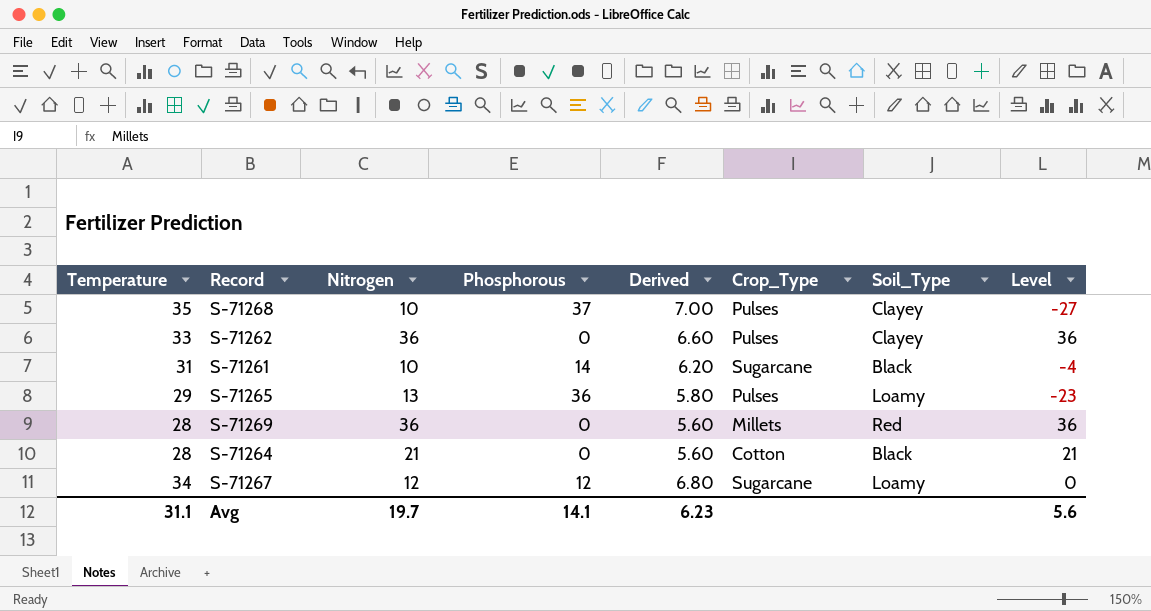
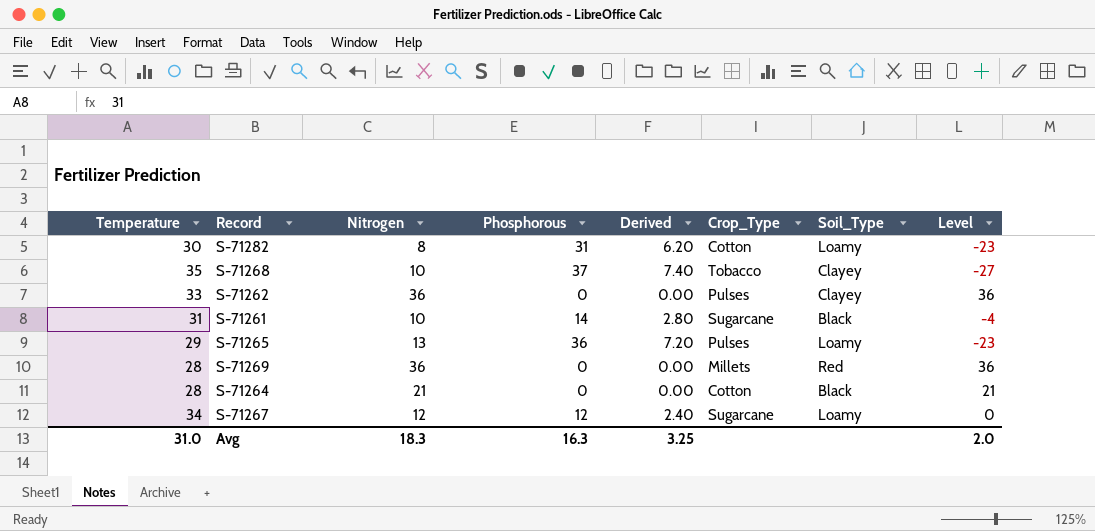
column Derived | formula: [Temperature] * 0.2 -> [Phosphorous] * 0.2
row S-71282: none -> 30 | 8 | 31 | 6.20 | Cotton | Loamy | -23
S-71268 | Crop_Type: Pulses -> Tobacco
Avg | Temperature: 31.1 -> 31.0
Avg | Nitrogen: 19.7 -> 18.3
Avg | Phosphorous: 14.1 -> 16.3
Avg | Derived: 6.23 -> 3.25
Avg | Level: 5.6 -> 2.0

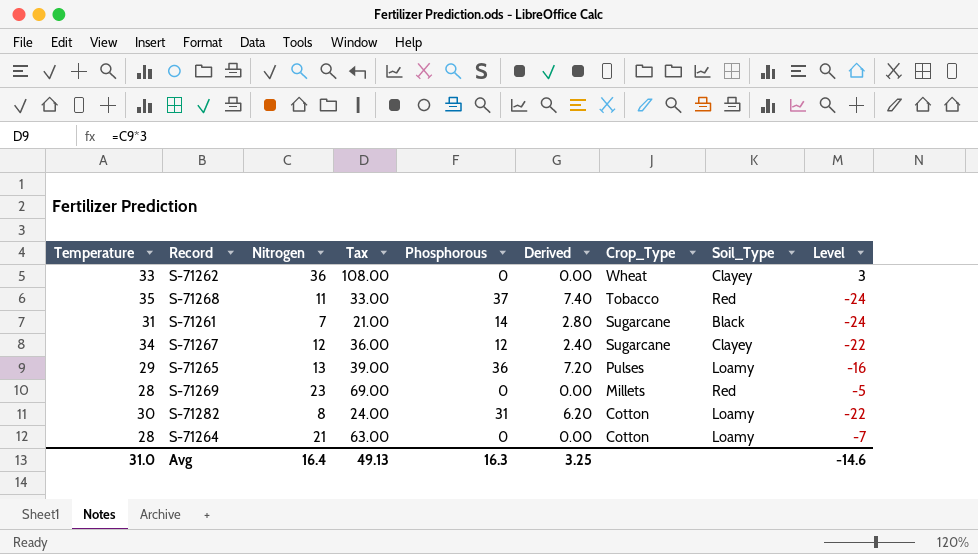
row order: none -> Crop_Type descending
column Tax | formula: none -> [Nitrogen] * 3
column Level | formula: [Nitrogen] - [Phosphorous] -> [Nitrogen] - [Temperature]
S-71262 | Crop_Type: Pulses -> Wheat
S-71268 | Nitrogen: 10 -> 11
S-71268 | Soil_Type: Clayey -> Red
S-71261 | Nitrogen: 10 -> 7
S-71267 | Soil_Type: Loamy -> Clayey
S-71269 | Nitrogen: 36 -> 23
S-71264 | Soil_Type: Black -> Loamy
Avg | Nitrogen: 18.3 -> 16.4
Avg | Level: 2.0 -> -14.6

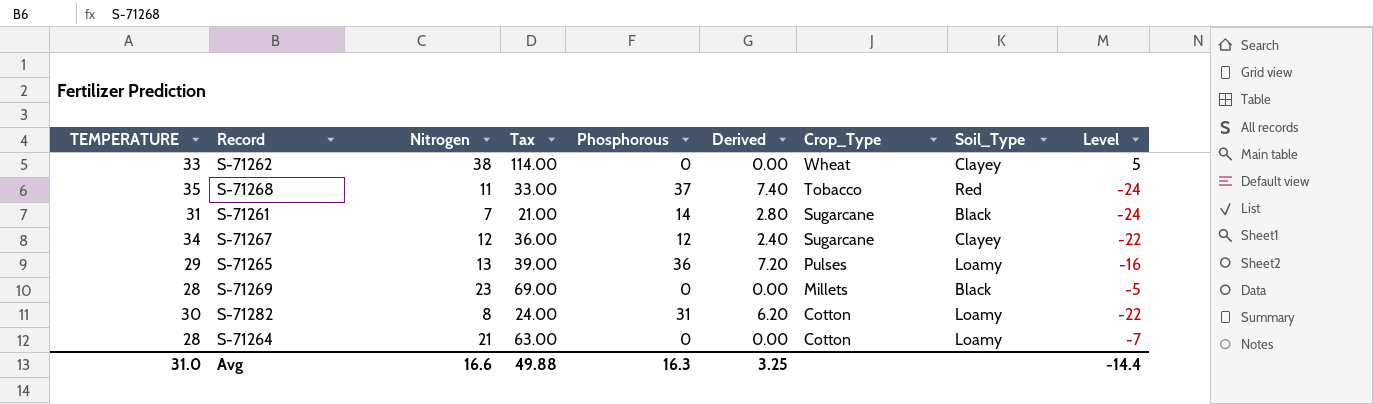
column name: Temperature -> TEMPERATURE
S-71262 | Nitrogen: 36 -> 38
S-71262 | Tax: 108.00 -> 114.00
S-71262 | Level: 3 -> 5
S-71269 | Soil_Type: Red -> Black
Avg | Nitrogen: 16.4 -> 16.6
Avg | Tax: 49.13 -> 49.88
Avg | Level: -14.6 -> -14.4

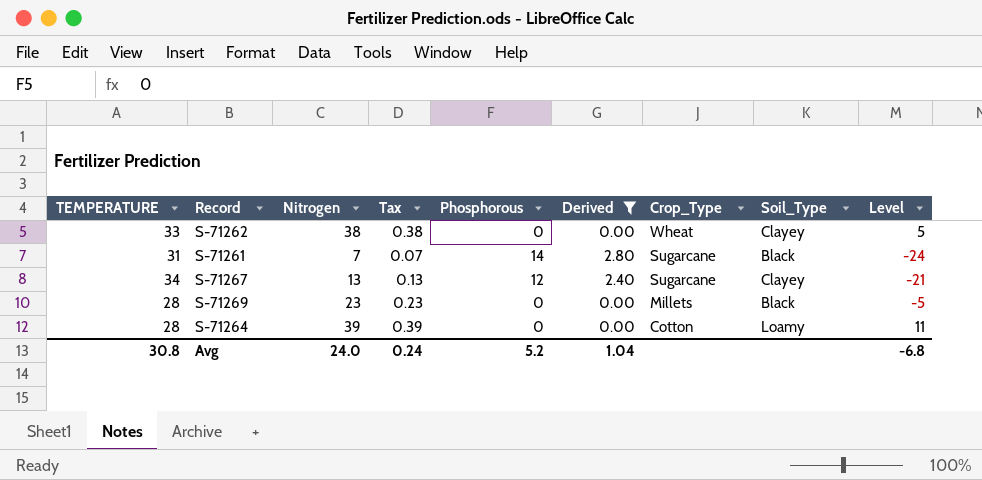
filter: none -> Derived <= 2.80
column Tax | formula: [Nitrogen] * 3 -> [Nitrogen] * 0.01
S-71267 | Nitrogen: 12 -> 13
S-71267 | Level: -22 -> -21
S-71264 | Nitrogen: 21 -> 39
S-71264 | Level: -7 -> 11
Avg | TEMPERATURE: 31.0 -> 30.8
Avg | Nitrogen: 16.6 -> 24.0
Avg | Tax: 49.88 -> 0.24
Avg | Phosphorous: 16.3 -> 5.2
Avg | Derived: 3.25 -> 1.04
Avg | Level: -14.4 -> -6.8

